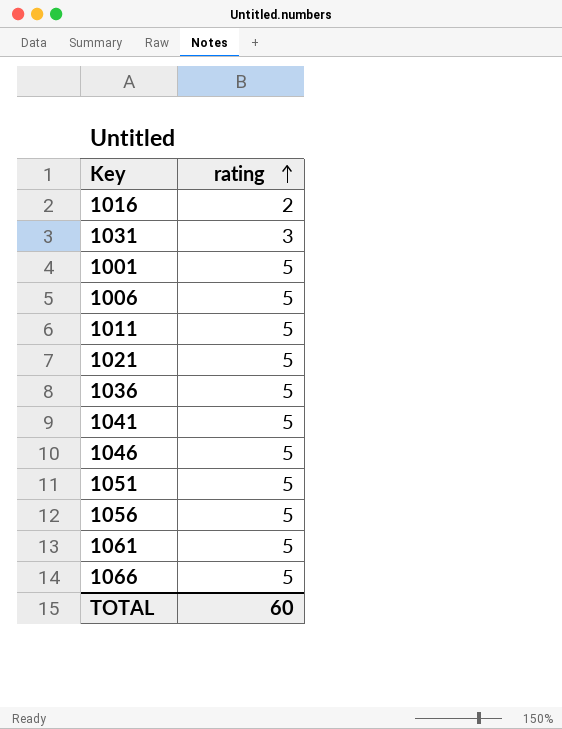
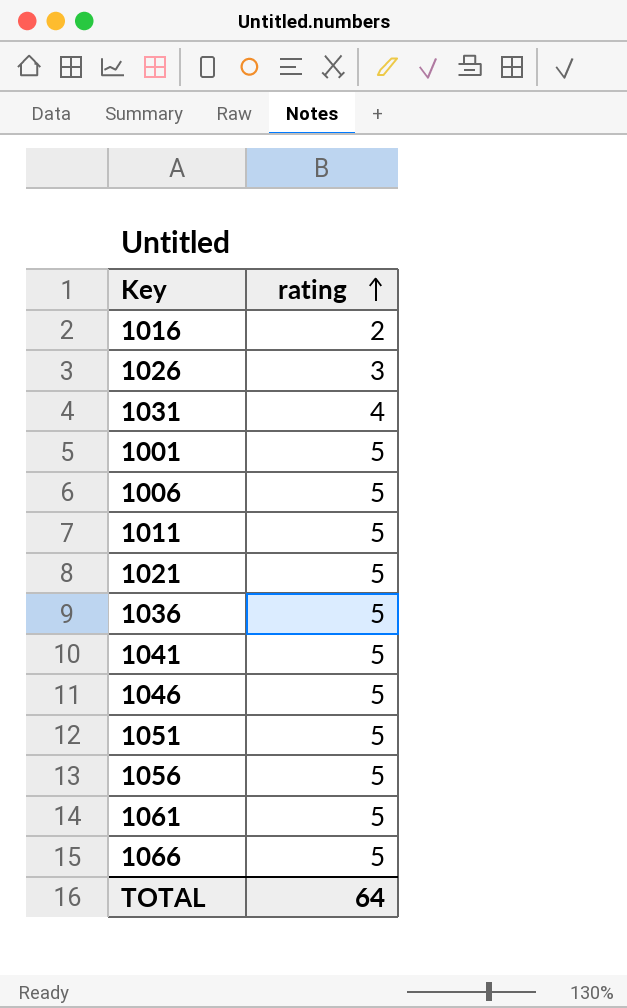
row 1026: none -> 3
1031 | rating: 3 -> 4
TOTAL | rating: 60 -> 64

